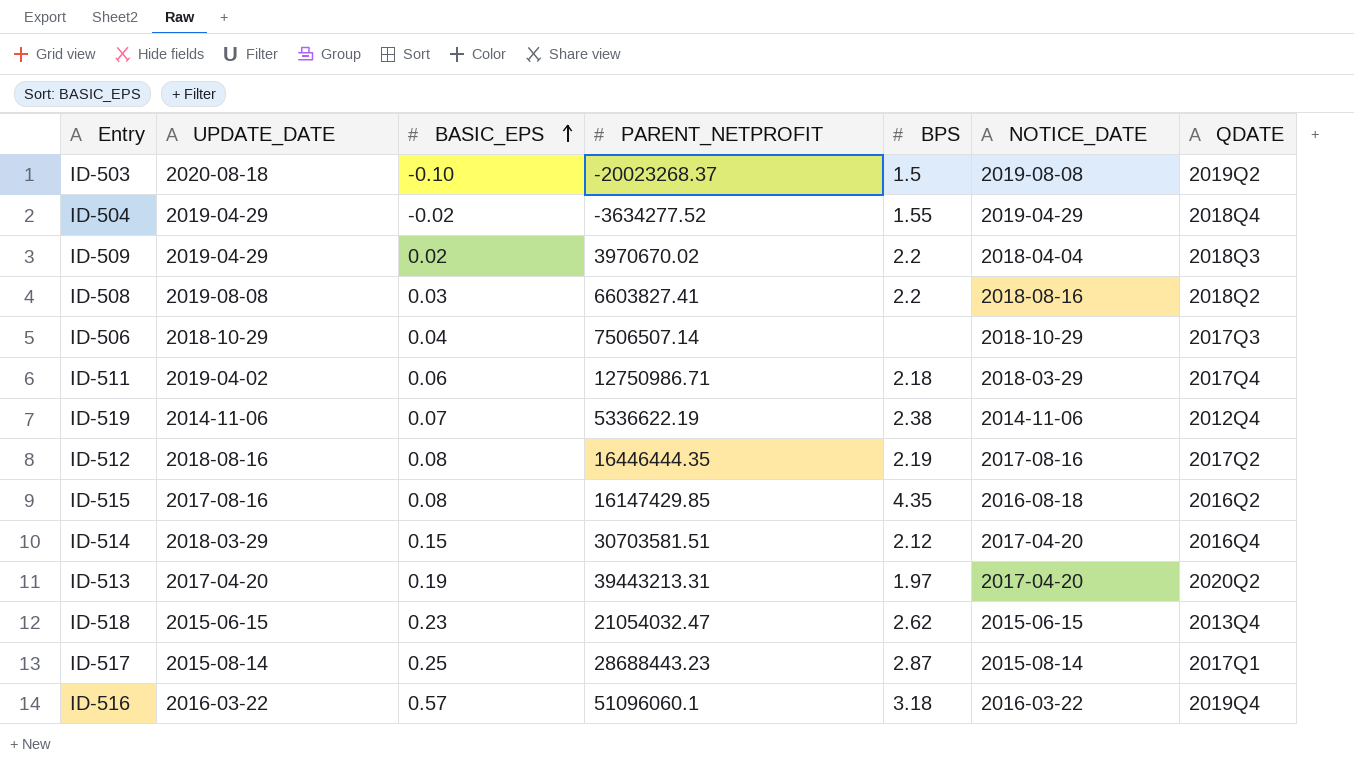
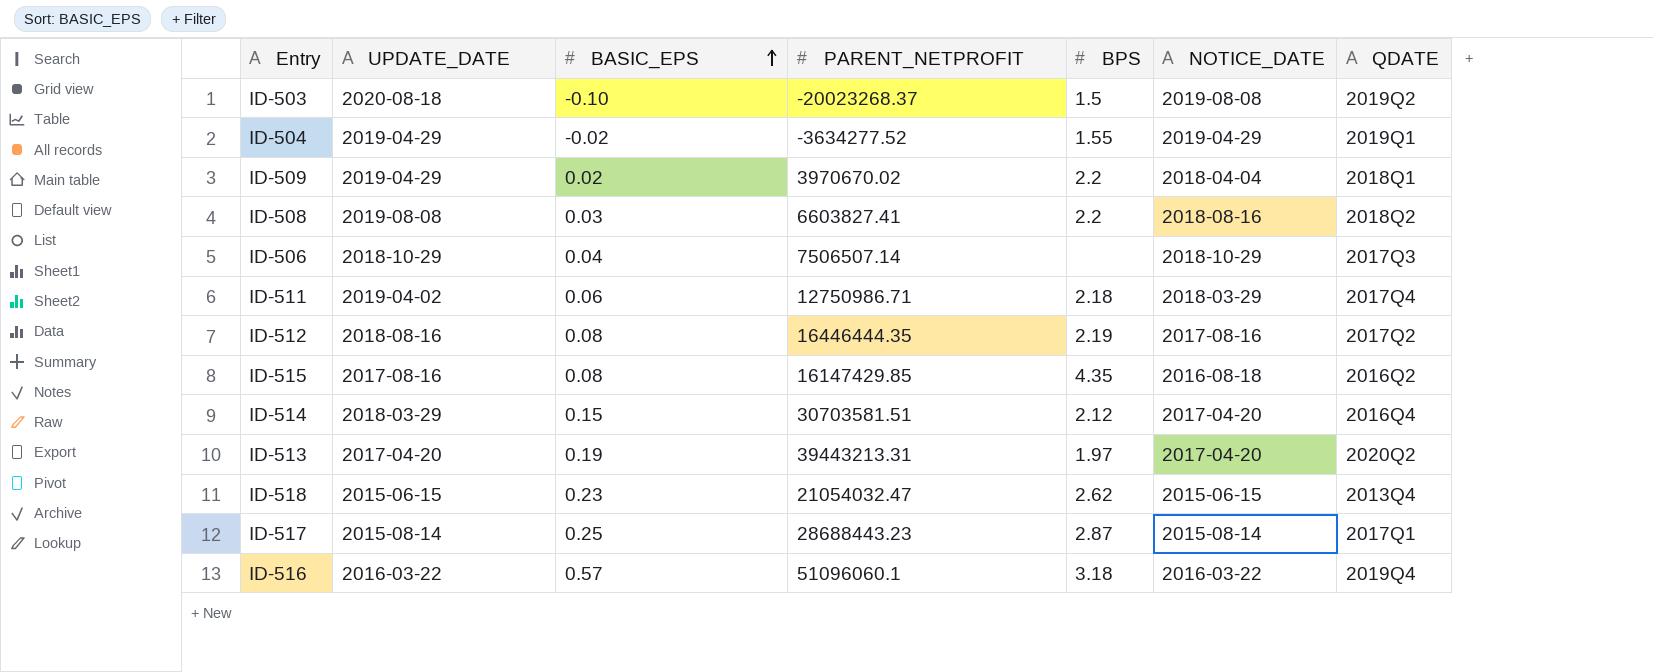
row ID-519: 2014-11-06 | 0.07 | 5336622.19 | 2.38 | 2014-11-06 | 2012Q4 -> none
ID-504 | QDATE: 2018Q4 -> 2019Q1
ID-509 | QDATE: 2018Q3 -> 2018Q1

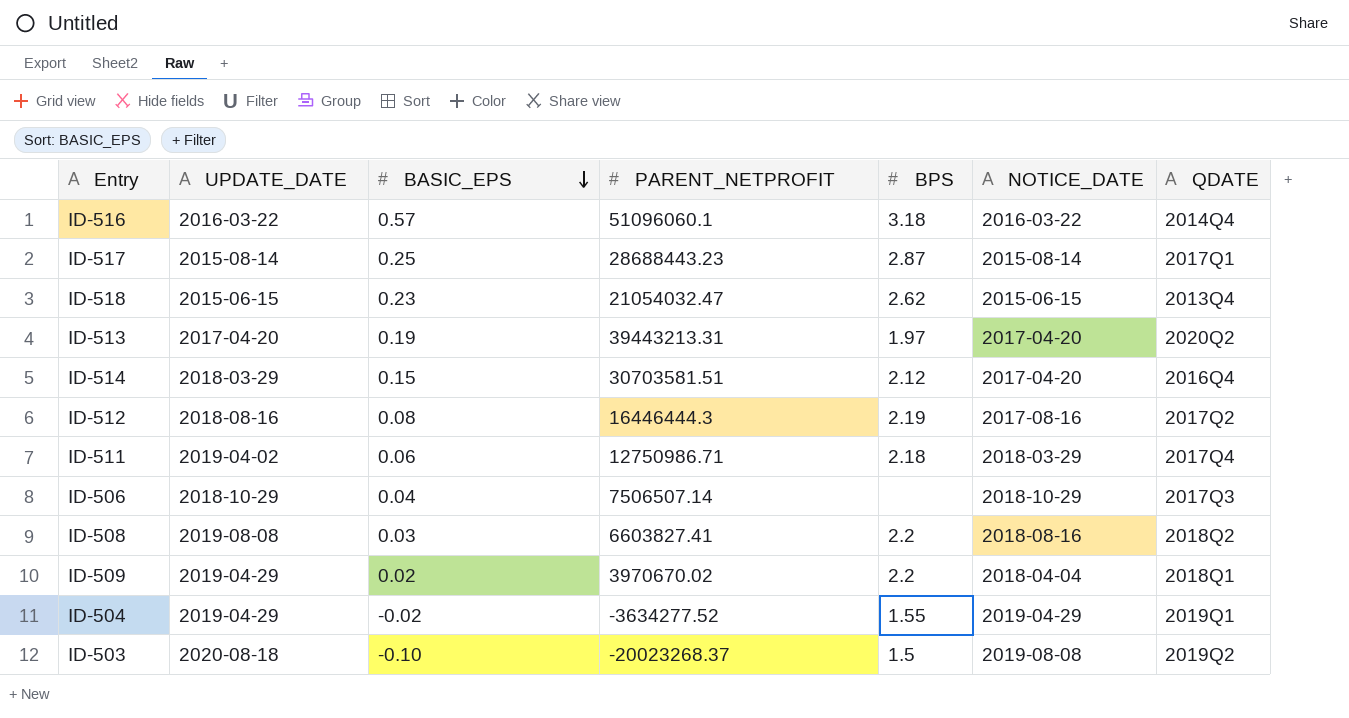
row order: BASIC_EPS ascending -> BASIC_EPS descending
row ID-515: 2017-08-16 | 0.08 | 16147429.85 | 4.35 | 2016-08-18 | 2016Q2 -> none
ID-516 | QDATE: 2019Q4 -> 2014Q4
ID-512 | PARENT_NETPROFIT: 16446444.35 -> 16446444.3

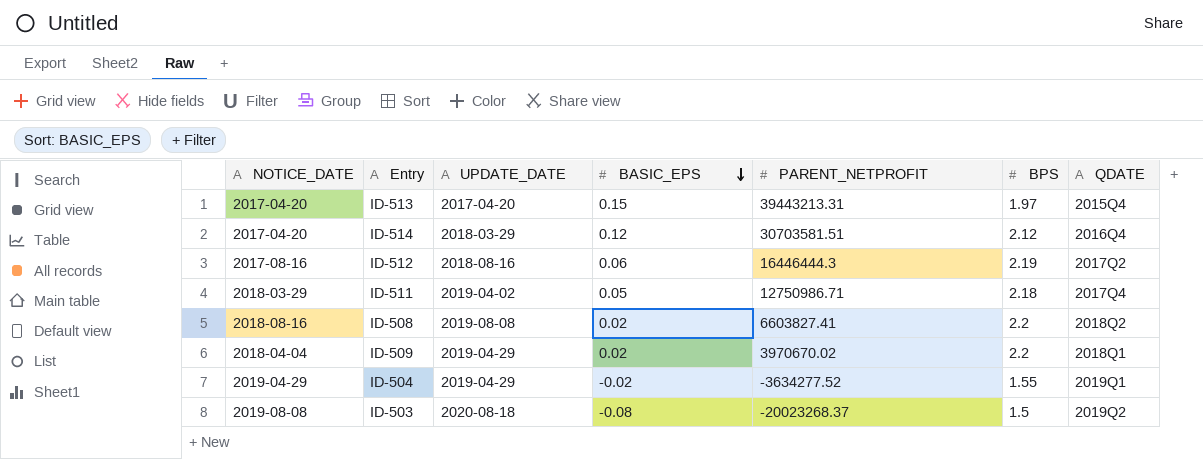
column NOTICE_DATE | position: 6 -> 1
row ID-516: 2016-03-22 | 0.57 | 51096060.1 | 3.18 | 2016-03-22 | 2014Q4 -> none
row ID-517: 2015-08-14 | 0.25 | 28688443.23 | 2.87 | 2015-08-14 | 2017Q1 -> none
row ID-518: 2015-06-15 | 0.23 | 21054032.47 | 2.62 | 2015-06-15 | 2013Q4 -> none
row ID-506: 2018-10-29 | 0.04 | 7506507.14 | none | 2018-10-29 | 2017Q3 -> none
ID-513 | BASIC_EPS: 0.19 -> 0.15
ID-513 | QDATE: 2020Q2 -> 2015Q4
ID-514 | BASIC_EPS: 0.15 -> 0.12
ID-512 | BASIC_EPS: 0.08 -> 0.06
ID-511 | BASIC_EPS: 0.06 -> 0.05
ID-508 | BASIC_EPS: 0.03 -> 0.02
ID-503 | BASIC_EPS: -0.10 -> -0.08

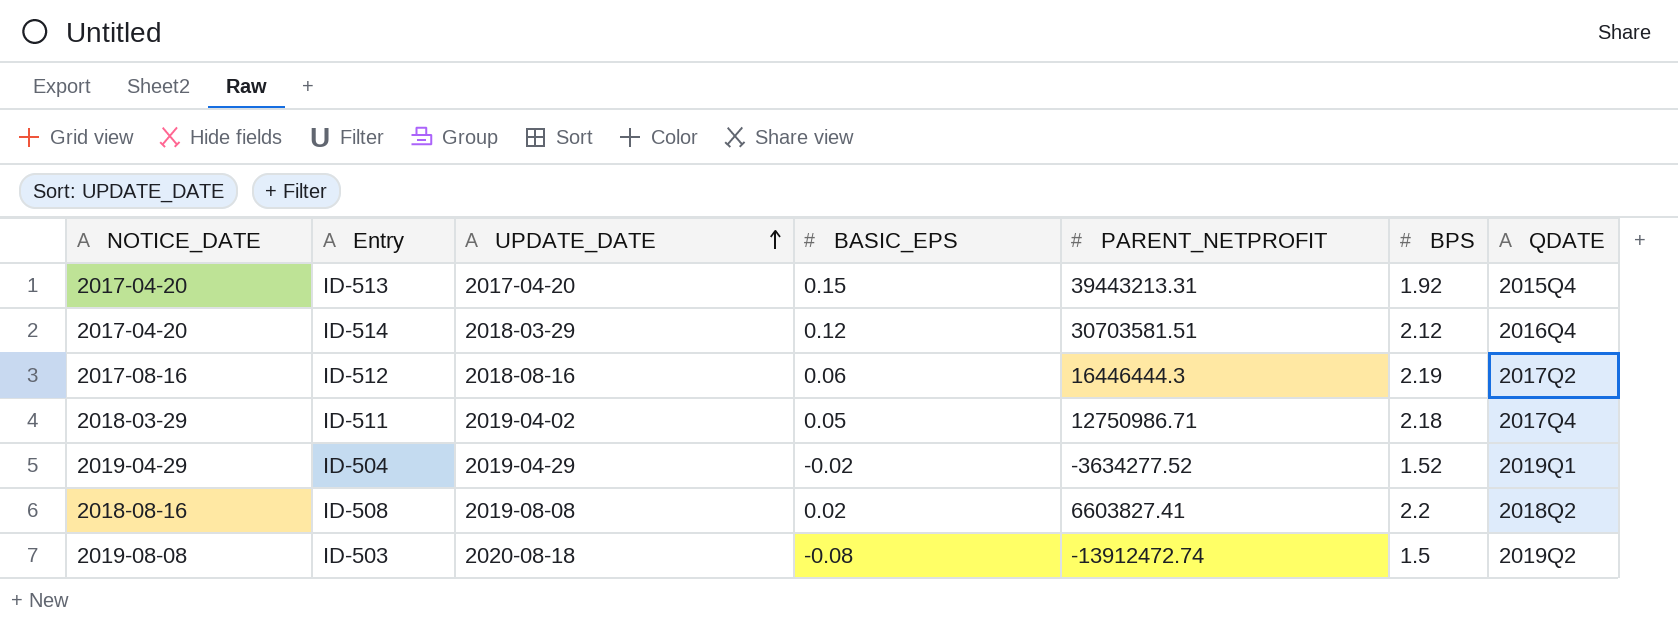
row order: BASIC_EPS descending -> UPDATE_DATE ascending
row ID-509: 2018-04-04 | 2019-04-29 | 0.02 | 3970670.02 | 2.2 | 2018Q1 -> none
ID-513 | BPS: 1.97 -> 1.92
ID-504 | BPS: 1.55 -> 1.52
ID-503 | PARENT_NETPROFIT: -20023268.37 -> -13912472.74

